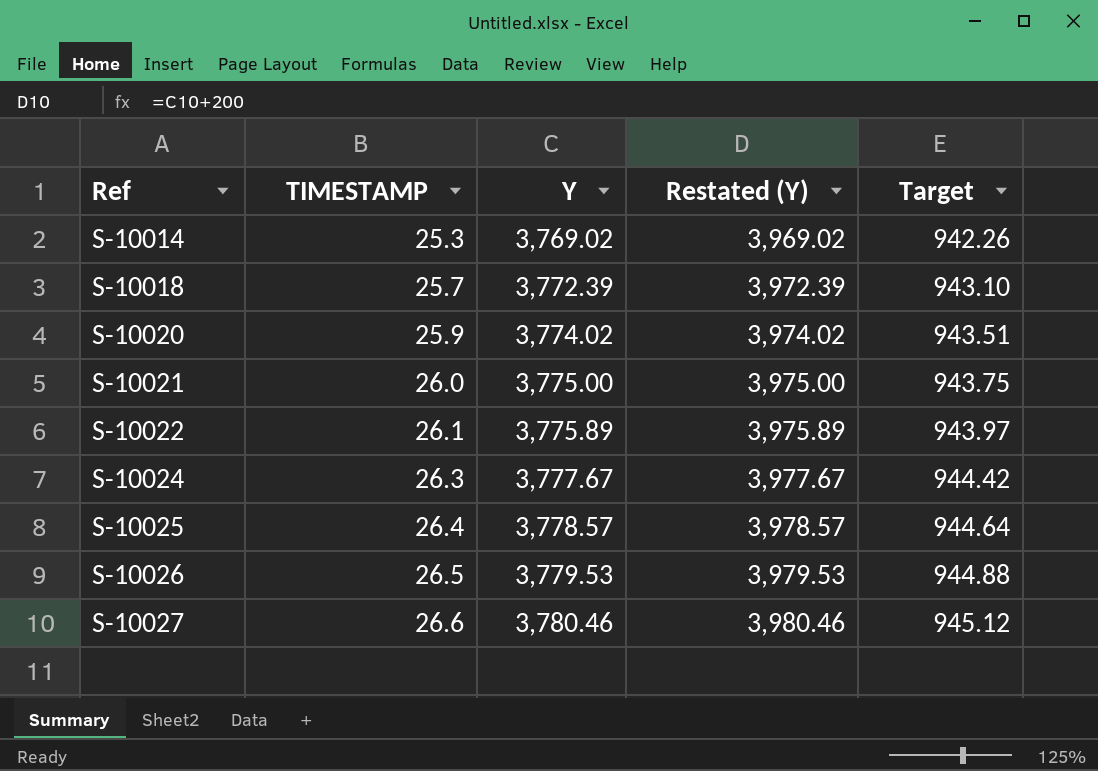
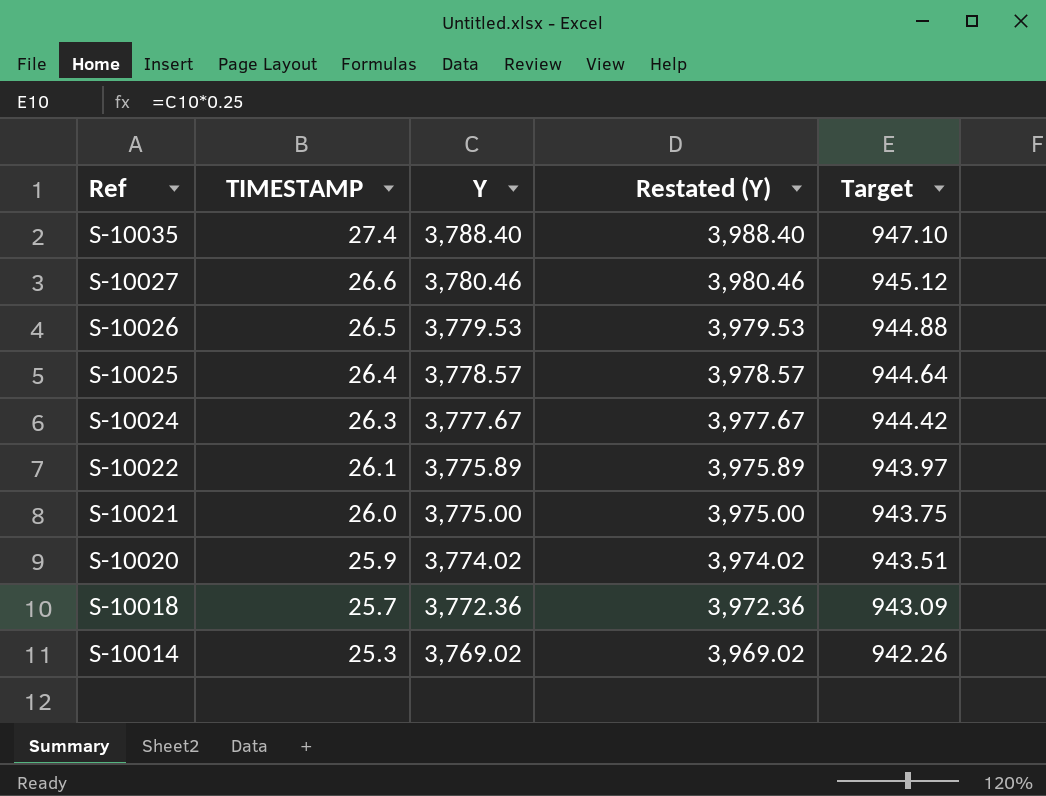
row order: Ref ascending -> Ref descending
row S-10035: none -> 27.4 | 3,788.40 | 3,988.40 | 947.10
S-10018 | Y: 3,772.39 -> 3,772.36
S-10018 | Restated (Y): 3,972.39 -> 3,972.36
S-10018 | Target: 943.10 -> 943.09

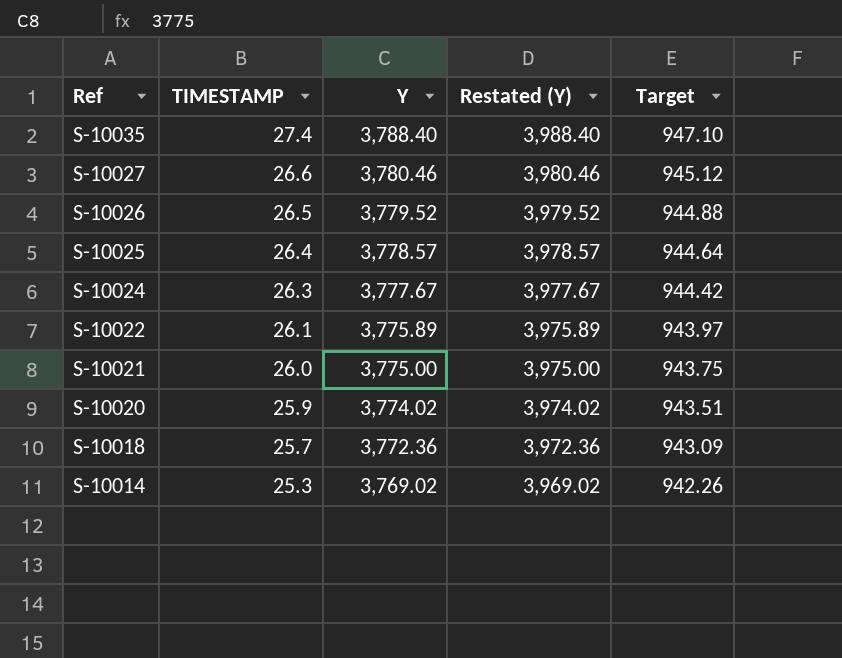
S-10026 | Y: 3,779.53 -> 3,779.52
S-10026 | Restated (Y): 3,979.53 -> 3,979.52

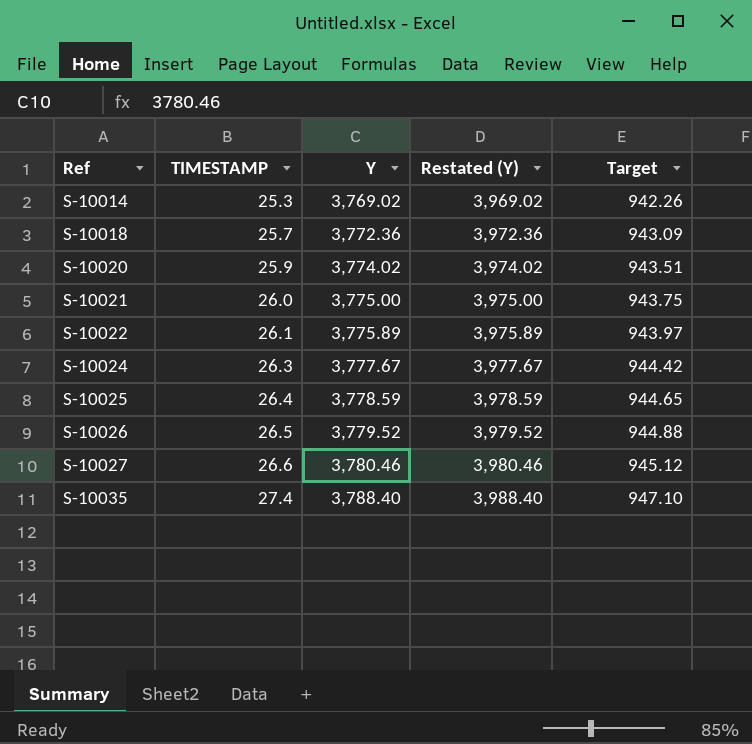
row order: Ref descending -> Ref ascending
S-10025 | Y: 3,778.57 -> 3,778.59
S-10025 | Restated (Y): 3,978.57 -> 3,978.59
S-10025 | Target: 944.64 -> 944.65

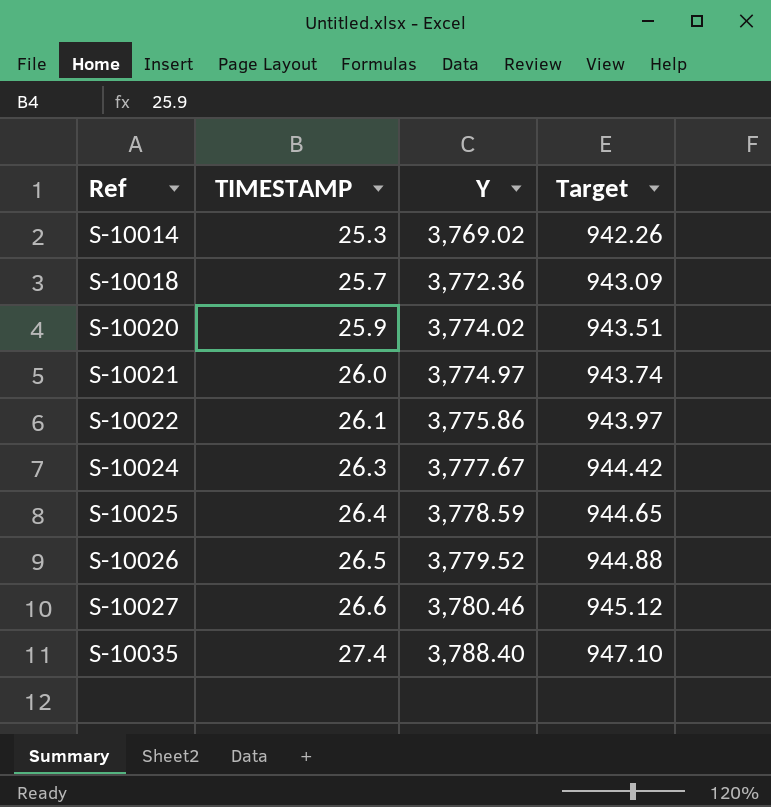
column Restated (Y) | formula: [Y] + 200 -> none
S-10021 | Y: 3,775.00 -> 3,774.97
S-10021 | Target: 943.75 -> 943.74
S-10022 | Y: 3,775.89 -> 3,775.86

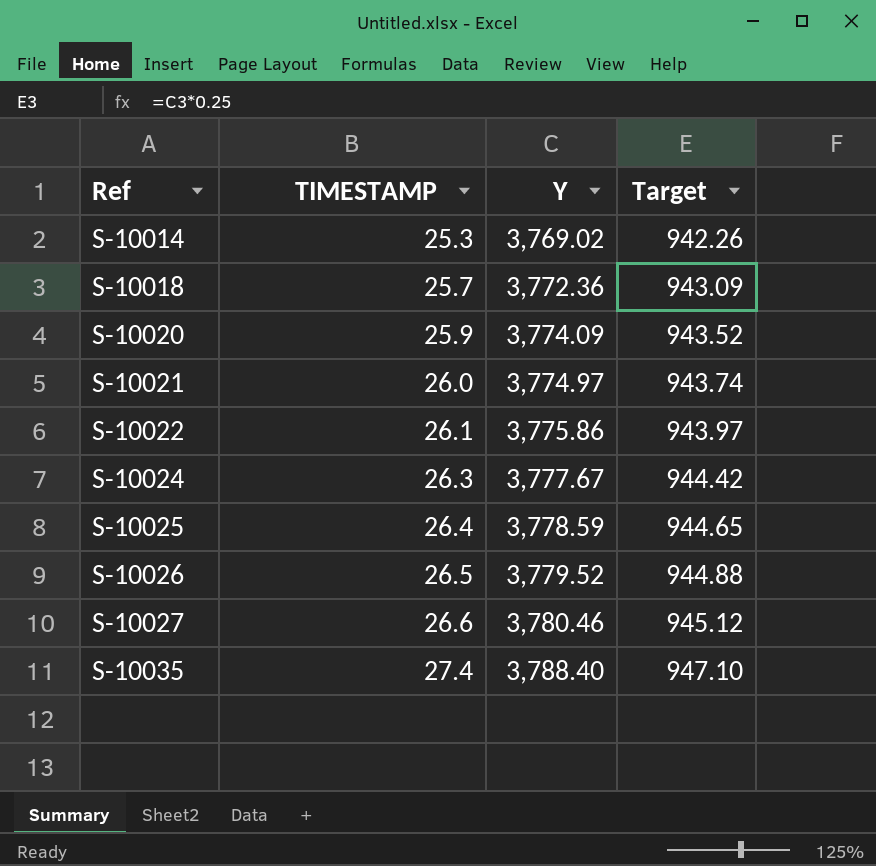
S-10020 | Y: 3,774.02 -> 3,774.09
S-10020 | Target: 943.51 -> 943.52

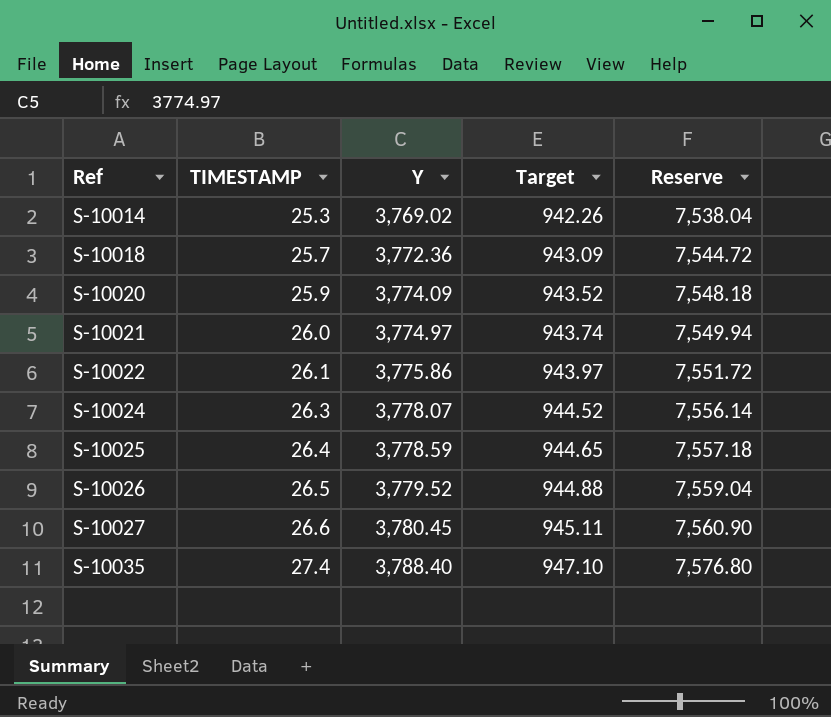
column Reserve | formula: none -> [Y] * 2
S-10024 | Y: 3,777.67 -> 3,778.07
S-10024 | Target: 944.42 -> 944.52
S-10027 | Y: 3,780.46 -> 3,780.45
S-10027 | Target: 945.12 -> 945.11

